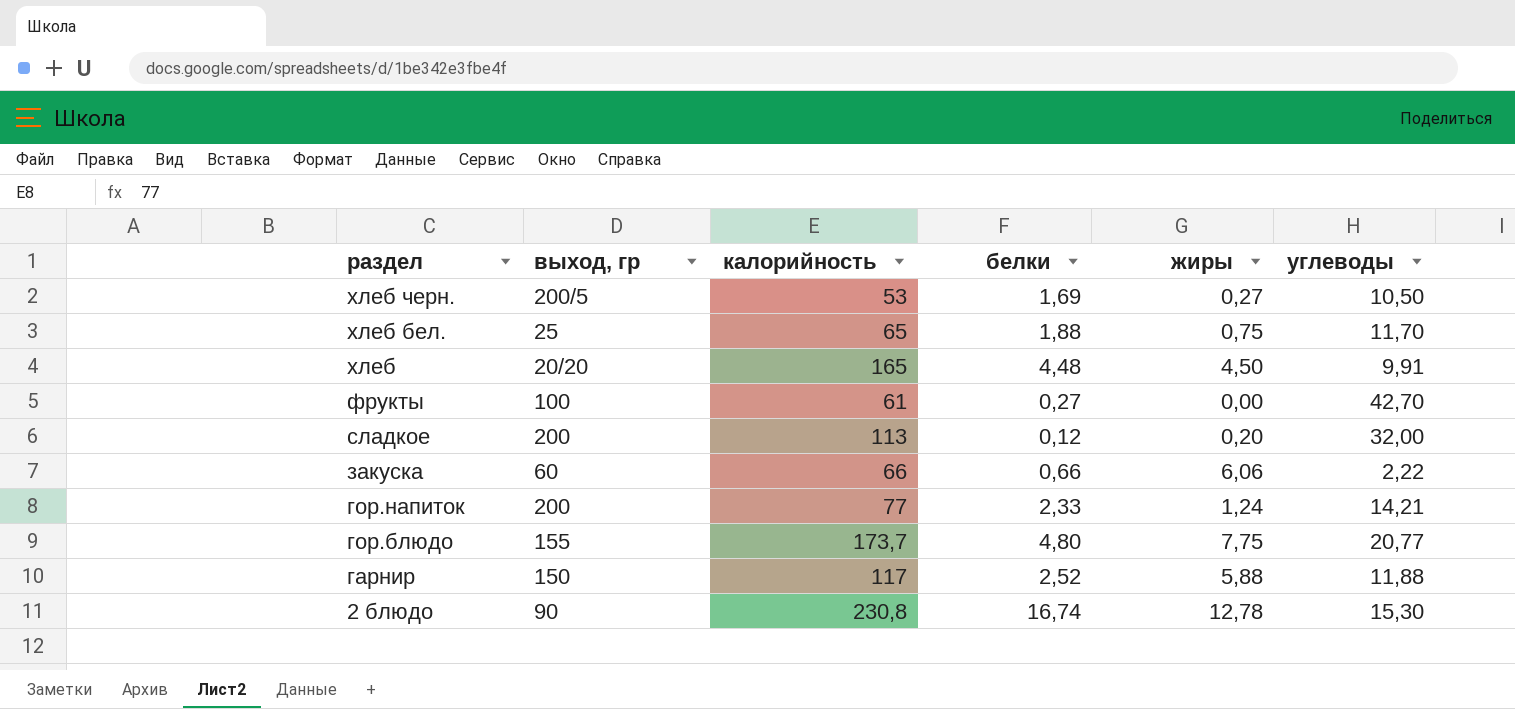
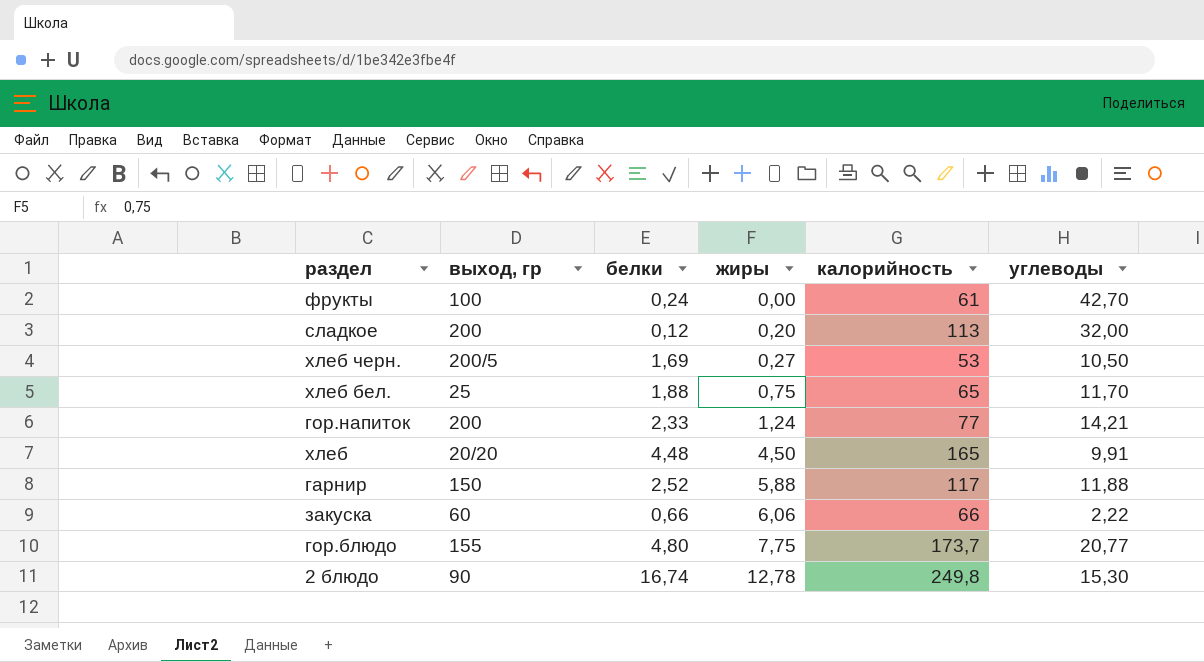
row order: раздел descending -> жиры ascending
column калорийность | position: 3 -> 5
фрукты | белки: 0,27 -> 0,24
2 блюдо | калорийность: 230,8 -> 249,8

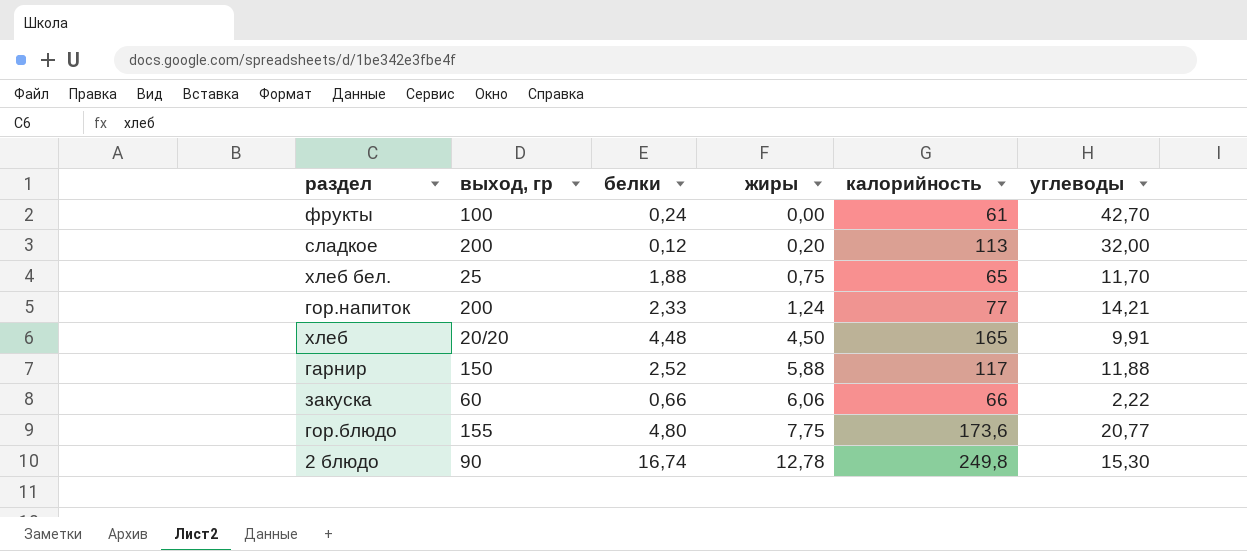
row хлеб черн.: 200/5 | 1,69 | 0,27 | 53 | 10,50 -> none
гор.блюдо | калорийность: 173,7 -> 173,6

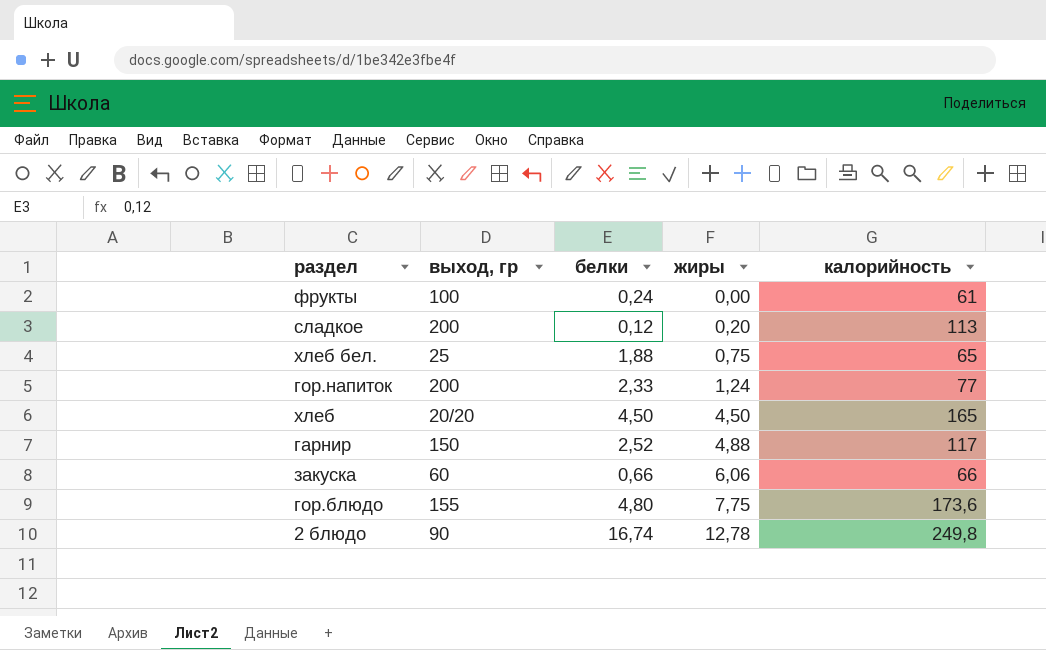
column углеводы | position: 6 -> none
хлеб | белки: 4,48 -> 4,50
гарнир | жиры: 5,88 -> 4,88

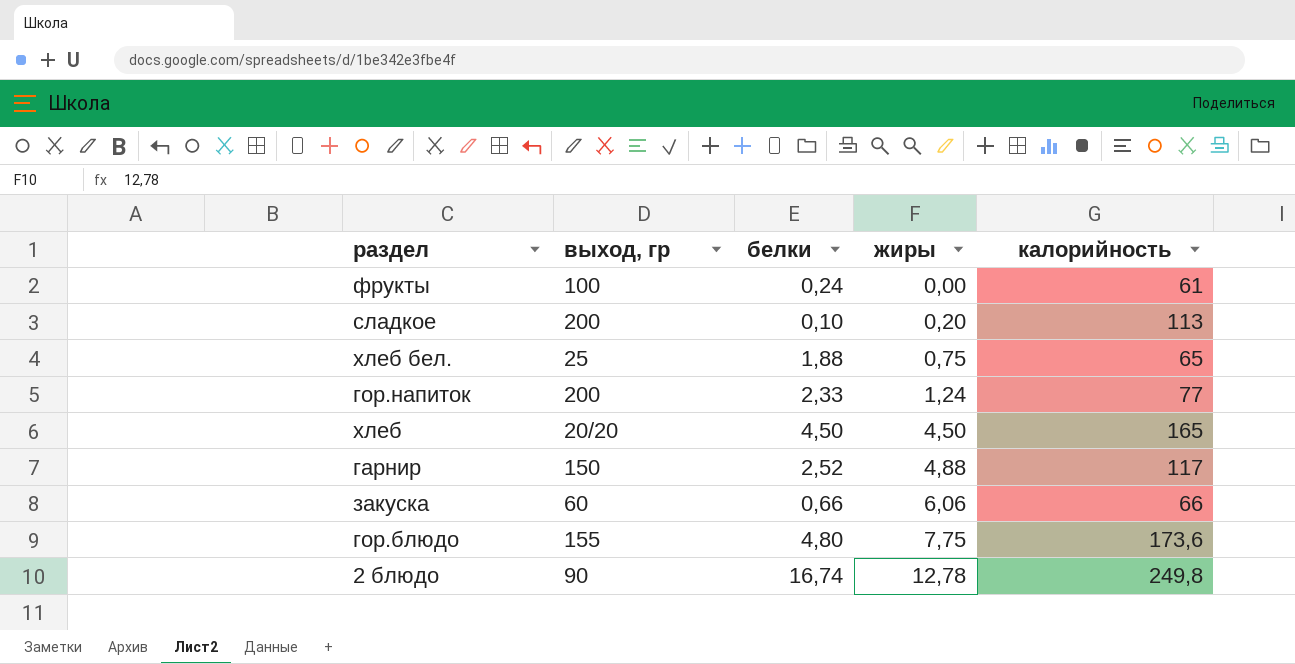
сладкое | белки: 0,12 -> 0,10

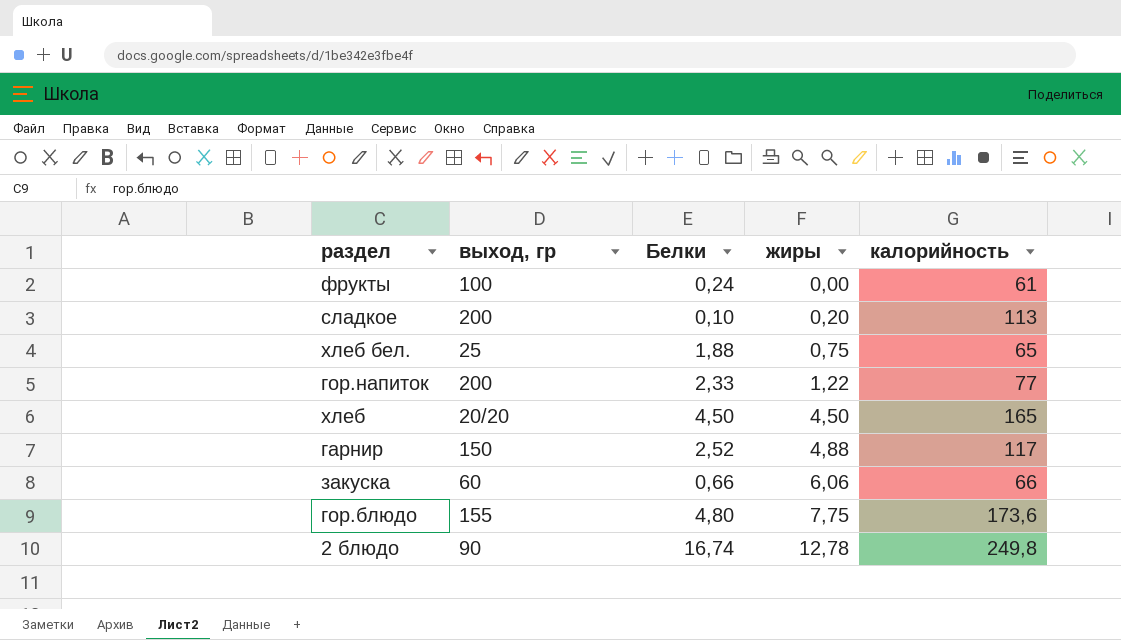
column name: белки -> Белки
гор.напиток | жиры: 1,24 -> 1,22

